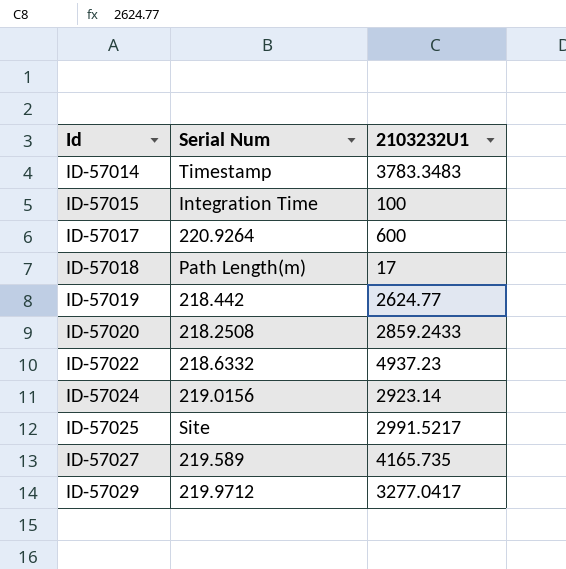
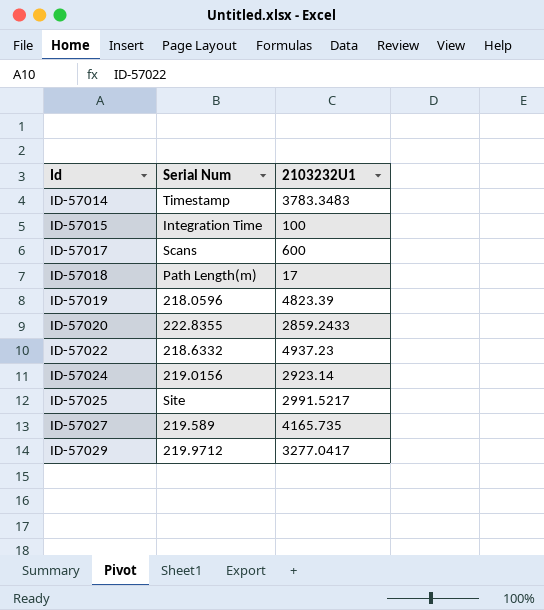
ID-57017 | Serial Num: 220.9264 -> Scans
ID-57019 | Serial Num: 218.442 -> 218.0596
ID-57019 | 2103232U1: 2624.77 -> 4823.39
ID-57020 | Serial Num: 218.2508 -> 222.8355

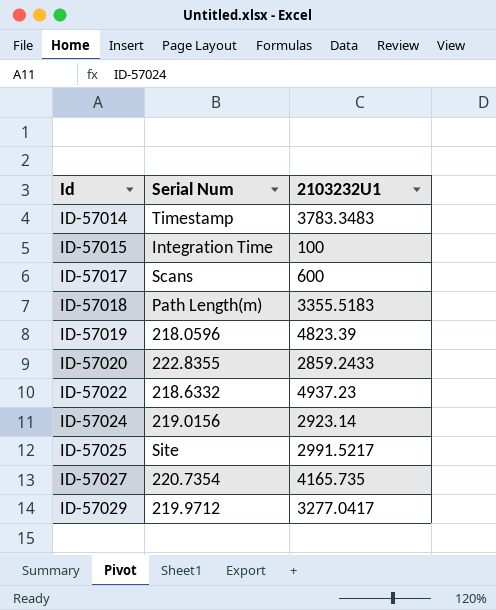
ID-57018 | 2103232U1: 17 -> 3355.5183
ID-57027 | Serial Num: 219.589 -> 220.7354

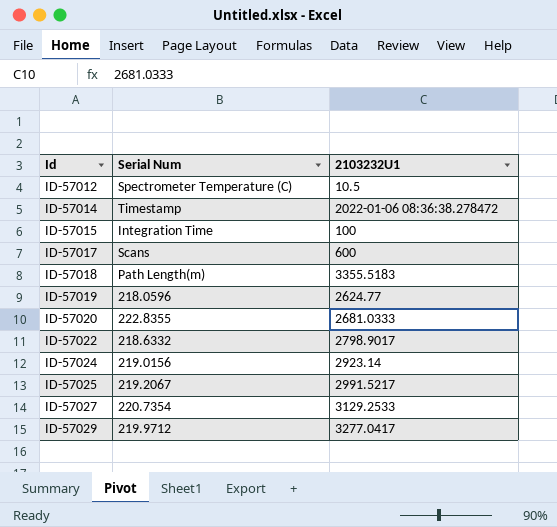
row ID-57012: none -> Spectrometer Temperature (C) | 10.5
ID-57014 | 2103232U1: 3783.3483 -> 2022-01-06 08:36:38.278472
ID-57019 | 2103232U1: 4823.39 -> 2624.77
ID-57020 | 2103232U1: 2859.2433 -> 2681.0333
ID-57022 | 2103232U1: 4937.23 -> 2798.9017
ID-57025 | Serial Num: Site -> 219.2067
ID-57027 | 2103232U1: 4165.735 -> 3129.2533

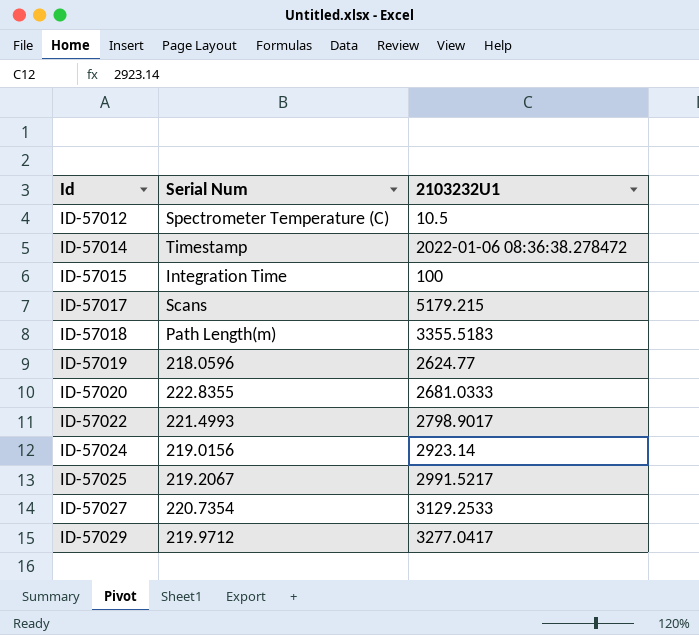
ID-57017 | 2103232U1: 600 -> 5179.215
ID-57022 | Serial Num: 218.6332 -> 221.4993

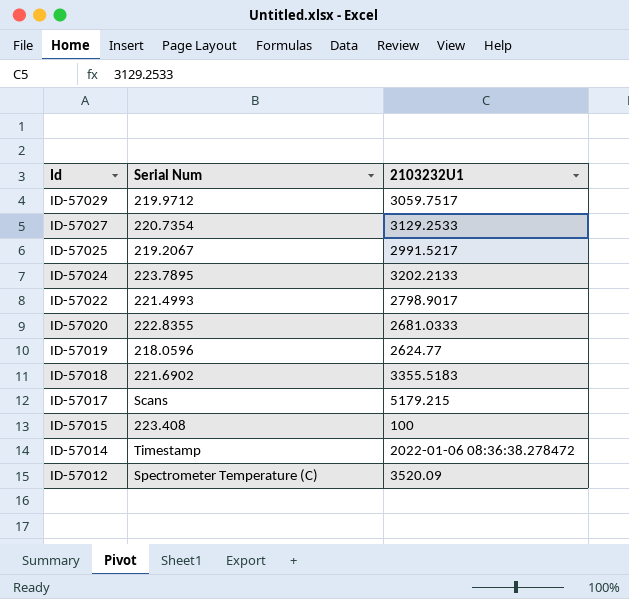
row order: Id ascending -> Id descending
ID-57029 | 2103232U1: 3277.0417 -> 3059.7517
ID-57024 | Serial Num: 219.0156 -> 223.7895
ID-57024 | 2103232U1: 2923.14 -> 3202.2133
ID-57018 | Serial Num: Path Length(m) -> 221.6902
ID-57015 | Serial Num: Integration Time -> 223.408
ID-57012 | 2103232U1: 10.5 -> 3520.09

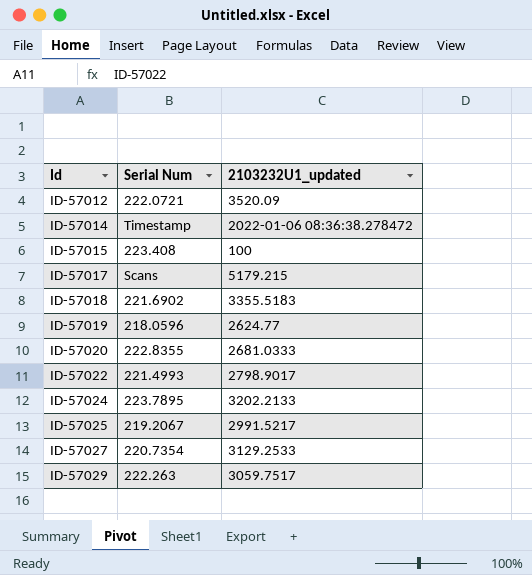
row order: Id descending -> Id ascending
column name: 2103232U1 -> 2103232U1_updated
ID-57012 | Serial Num: Spectrometer Temperature (C) -> 222.0721
ID-57029 | Serial Num: 219.9712 -> 222.263

